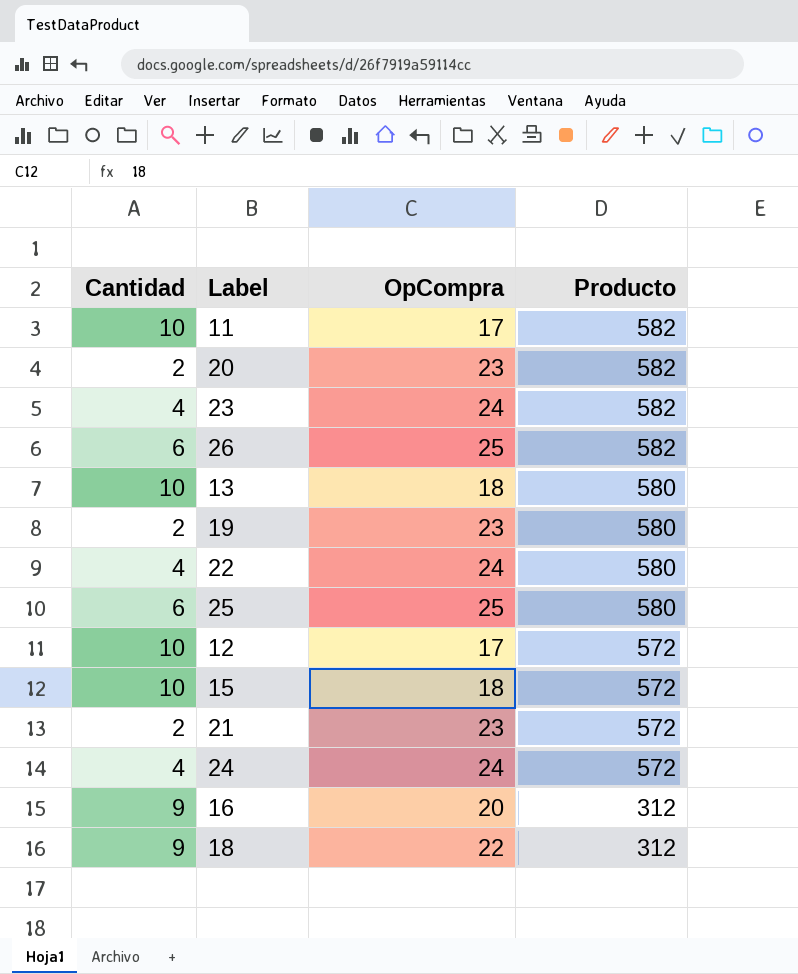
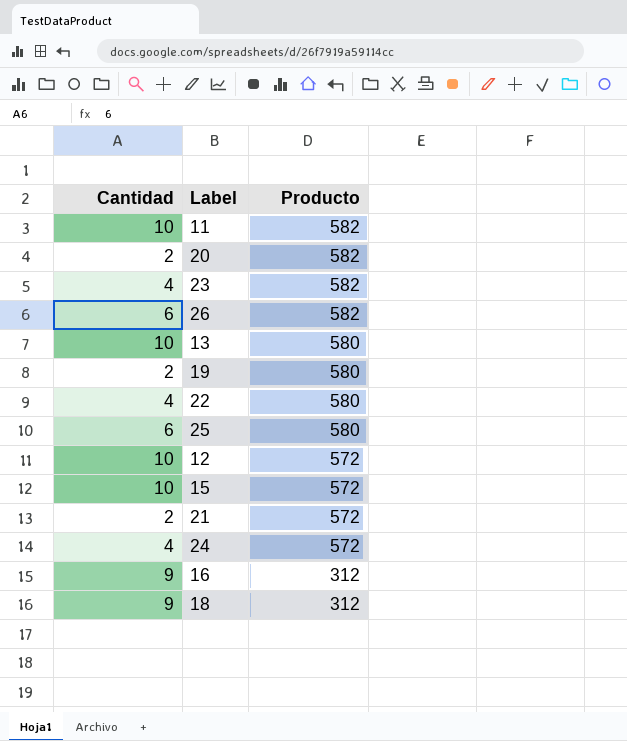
column OpCompra | position: 3 -> none

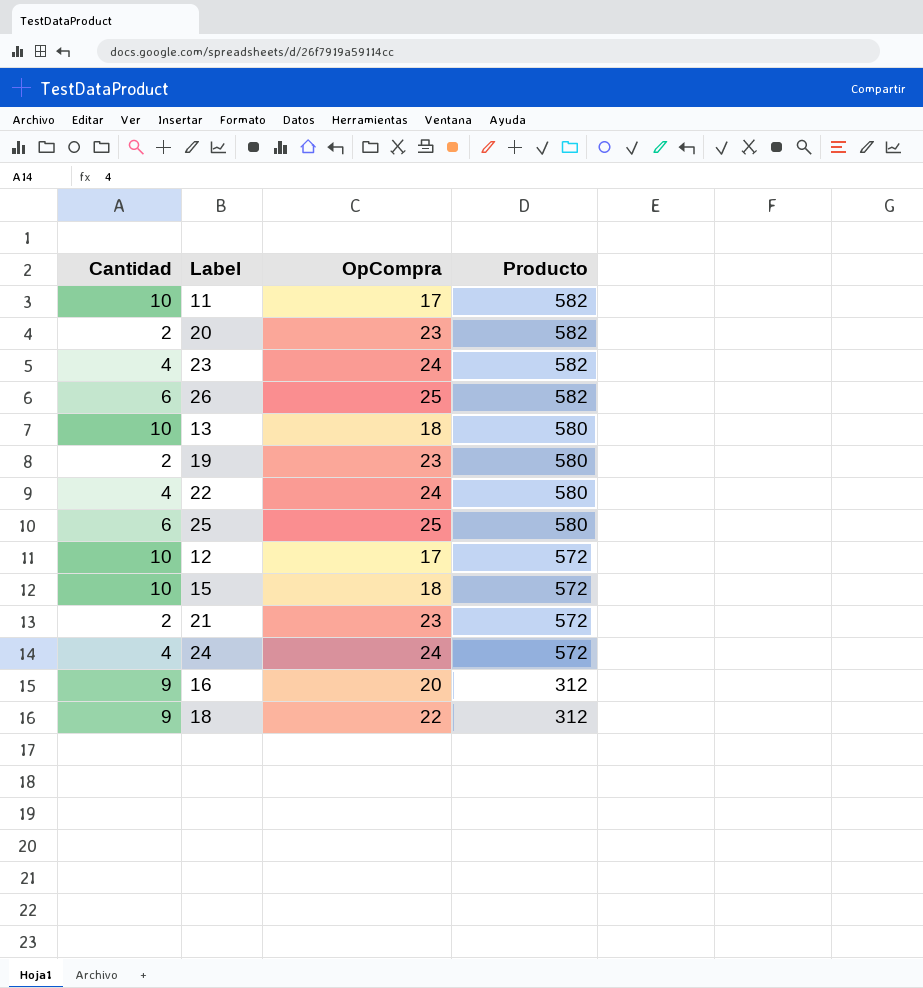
column OpCompra | position: none -> 3

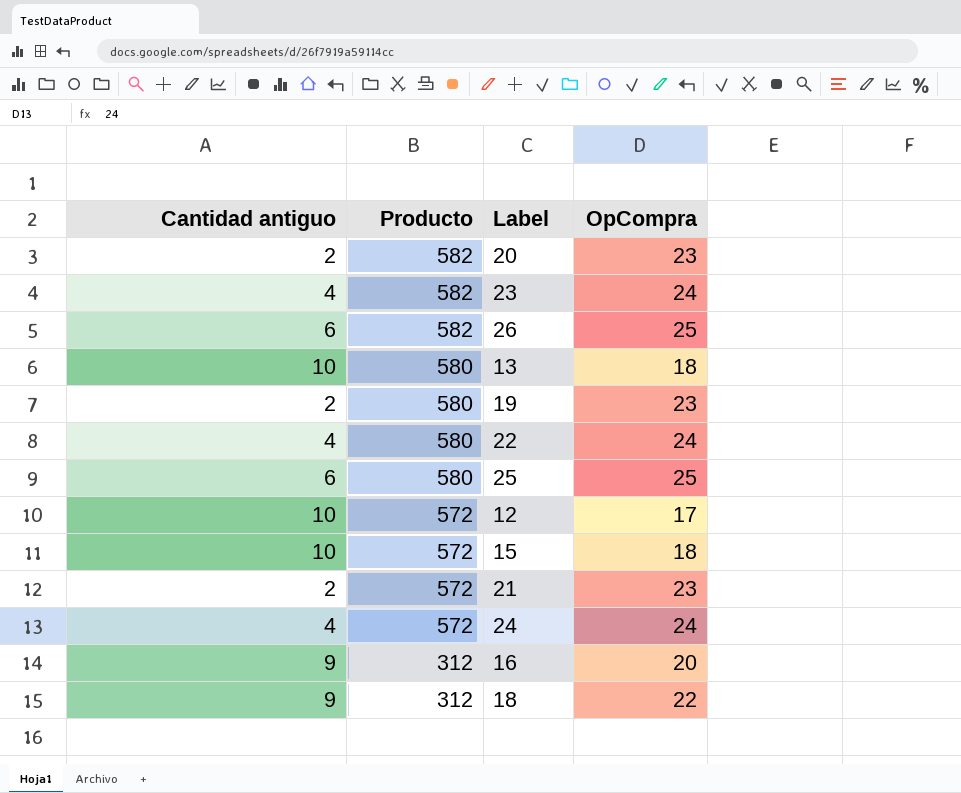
column name: Cantidad -> Cantidad antiguo
column Producto | position: 4 -> 2
row 11: 10 | 17 | 582 -> none

